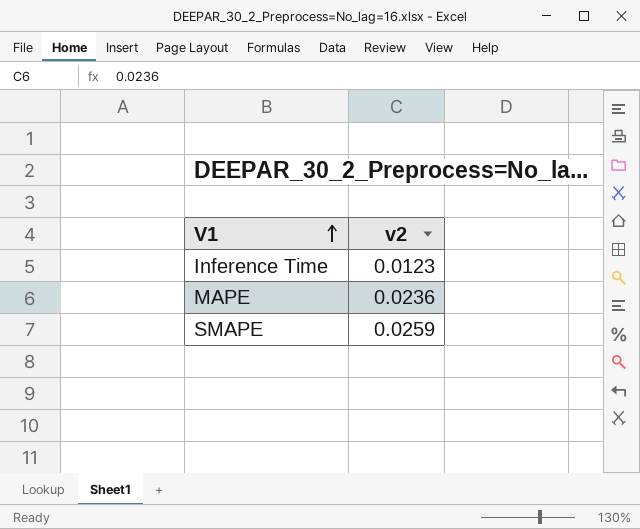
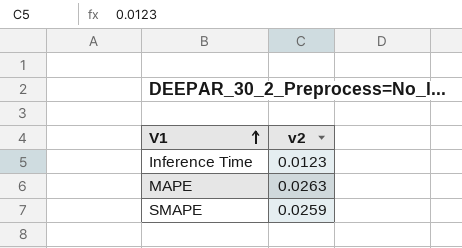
MAPE | v2: 0.0236 -> 0.0263

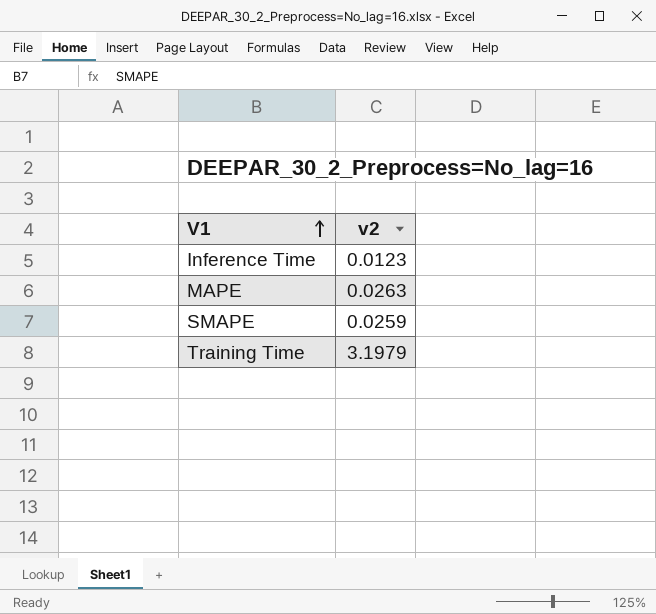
row Training Time: none -> 3.1979

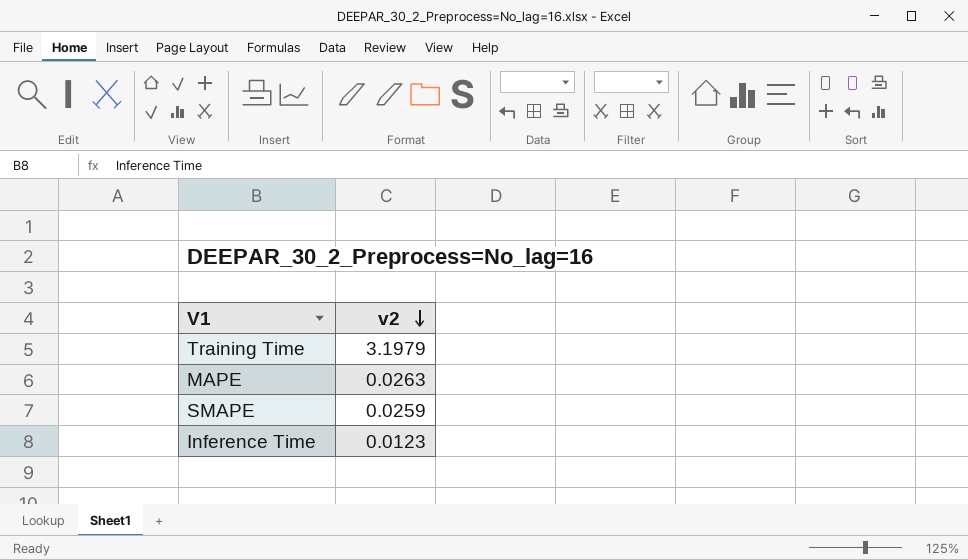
row order: V1 ascending -> v2 descending

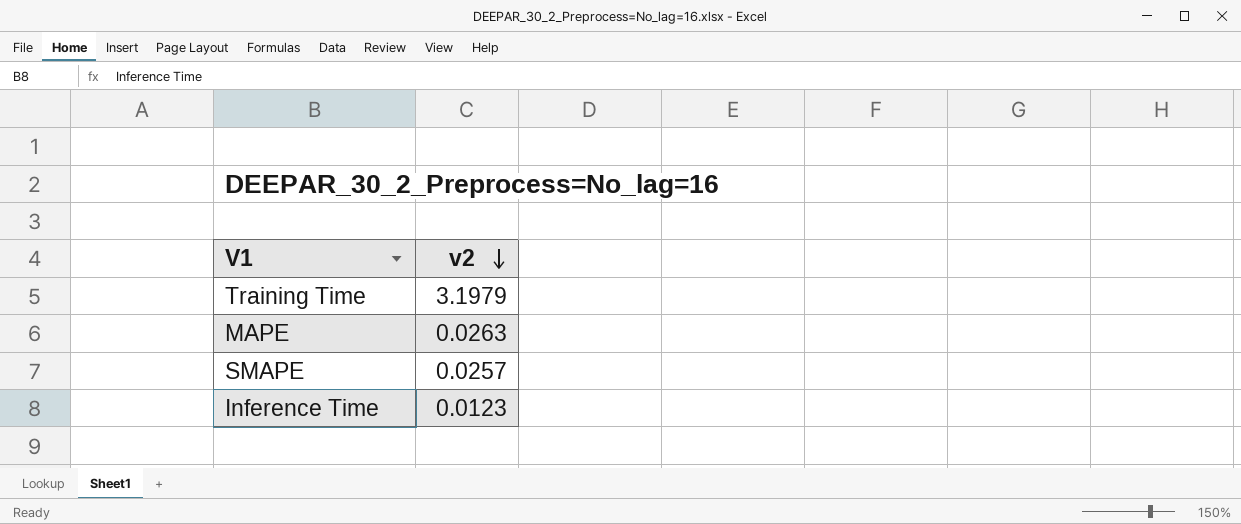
SMAPE | v2: 0.0259 -> 0.0257

